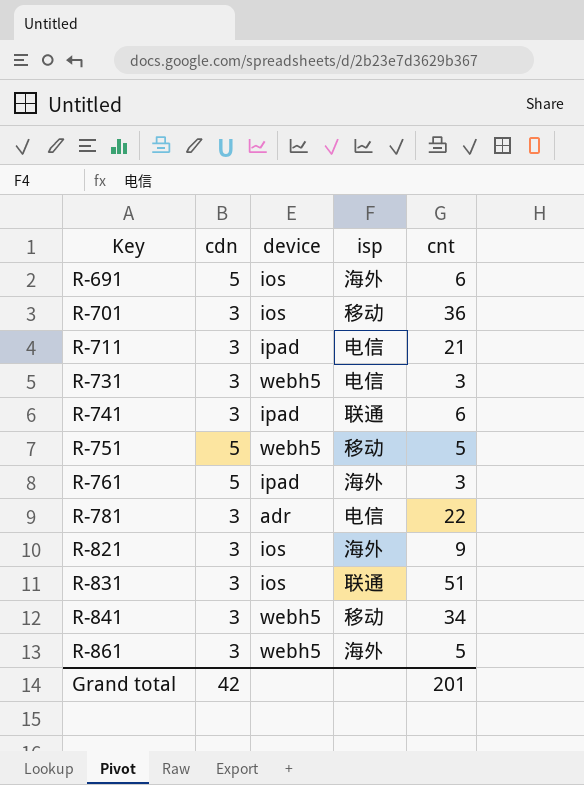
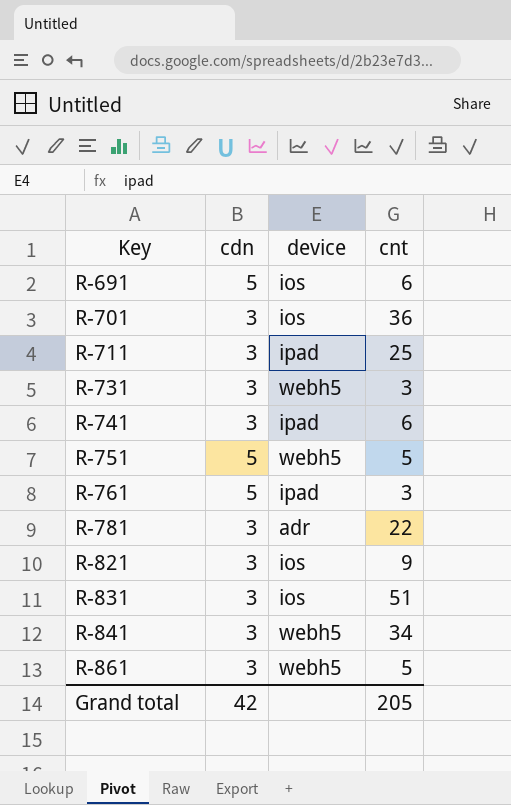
column isp | position: 4 -> none
R-711 | cnt: 21 -> 25
Grand total | cnt: 201 -> 205

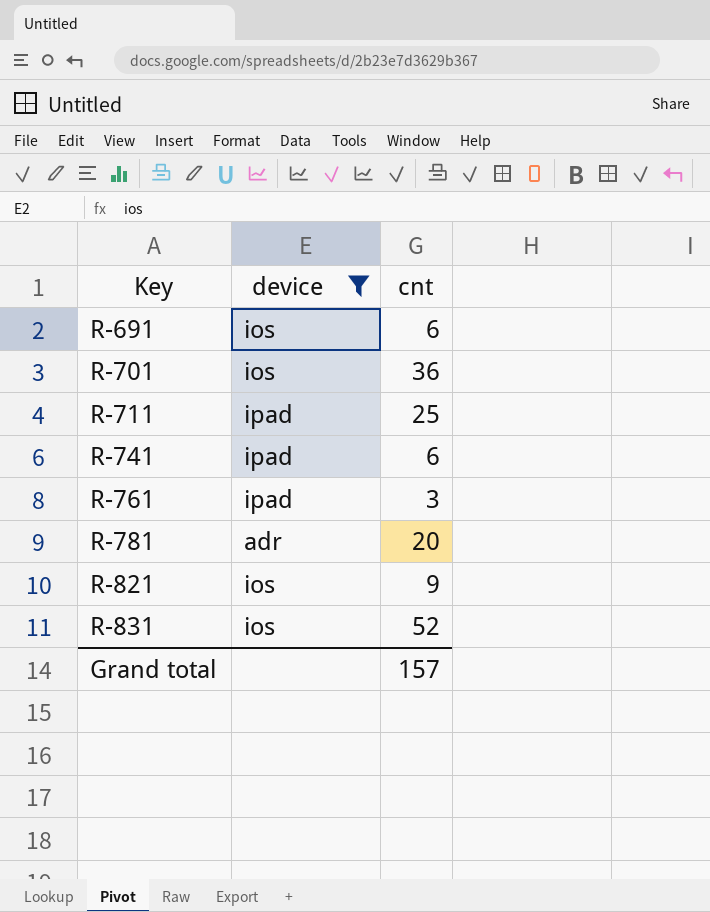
filter: none -> device != webh5
column cdn | position: 2 -> none
R-781 | cnt: 22 -> 20
R-831 | cnt: 51 -> 52
Grand total | cnt: 205 -> 157

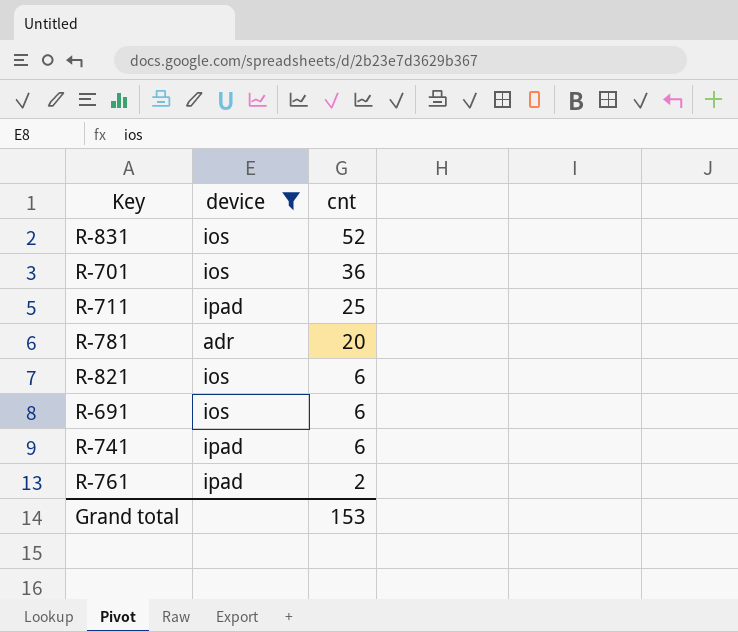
row order: Key ascending -> cnt descending
R-821 | cnt: 9 -> 6
R-761 | cnt: 3 -> 2
Grand total | cnt: 157 -> 153

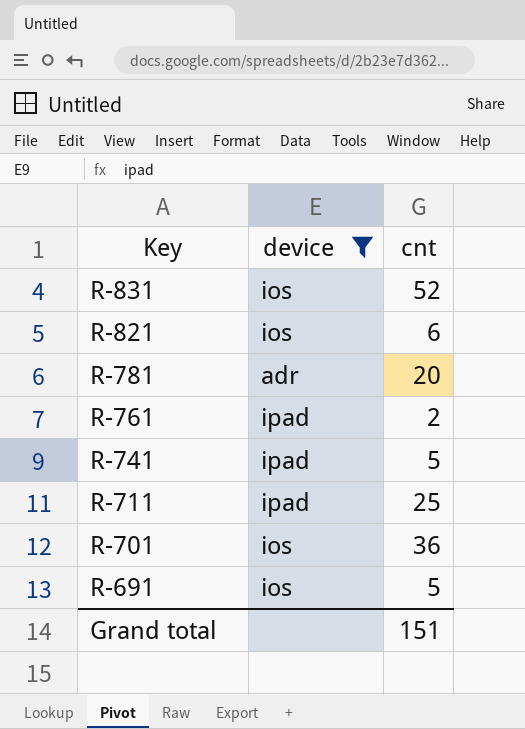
row order: cnt descending -> Key descending
R-741 | cnt: 6 -> 5
R-691 | cnt: 6 -> 5
Grand total | cnt: 153 -> 151

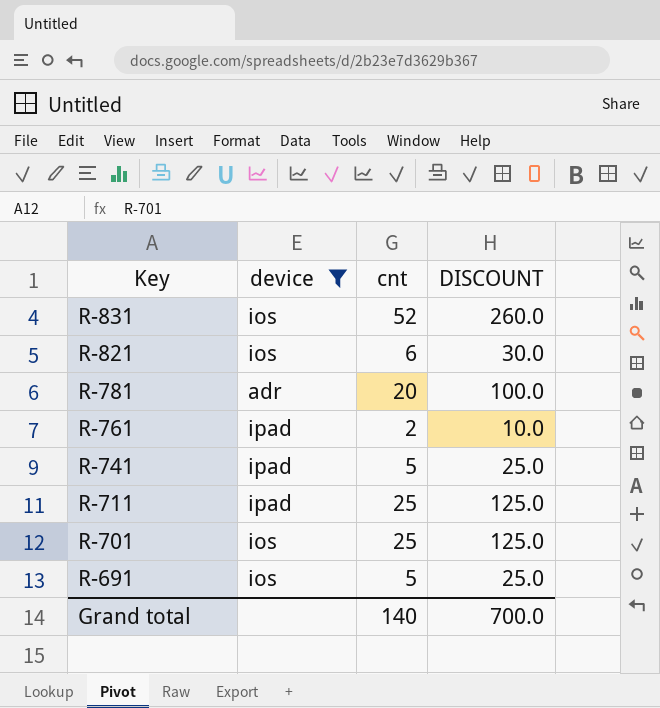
column DISCOUNT | formula: none -> [cnt] * 5
R-701 | cnt: 36 -> 25
Grand total | cnt: 151 -> 140

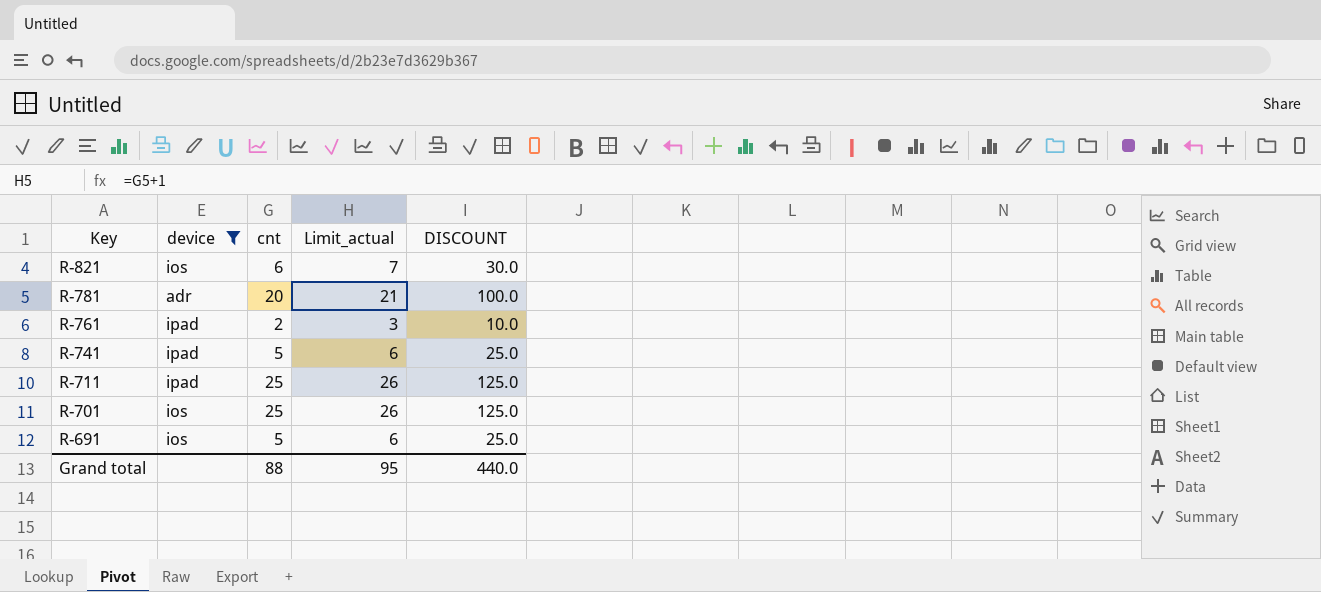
column Limit_actual | formula: none -> [cnt] + 1
row R-831: ios | 52 | 260.0 -> none
Grand total | cnt: 140 -> 88
Grand total | DISCOUNT: 700.0 -> 440.0

